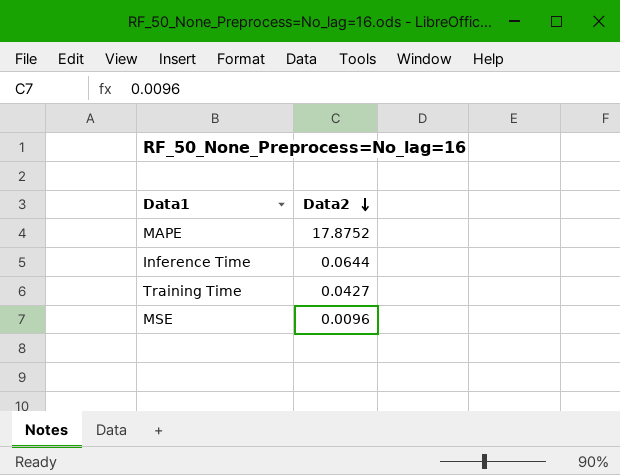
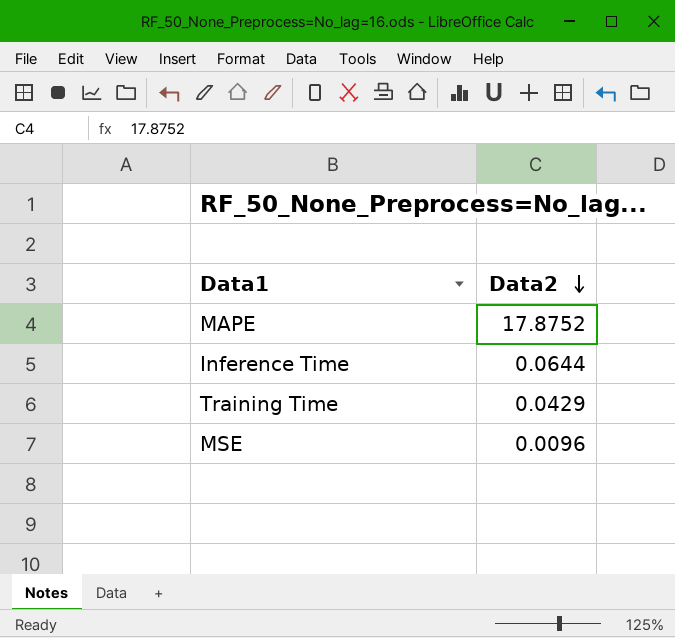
Training Time | Data2: 0.0427 -> 0.0429

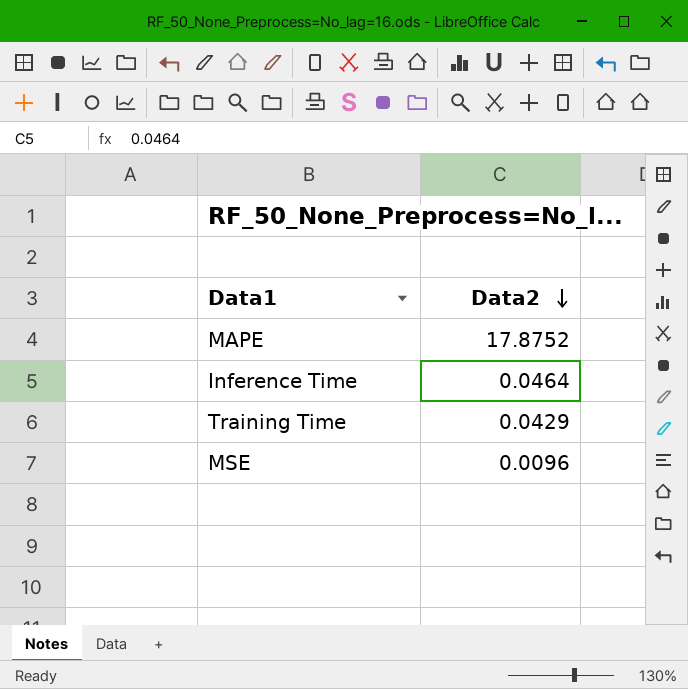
Inference Time | Data2: 0.0644 -> 0.0464

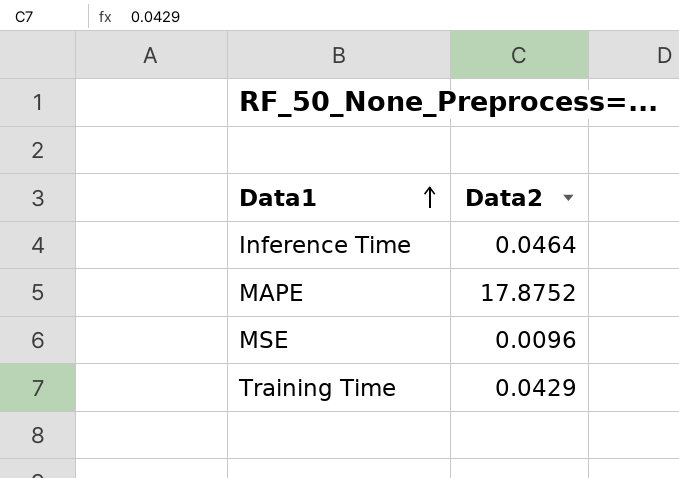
row order: Data2 descending -> Data1 ascending

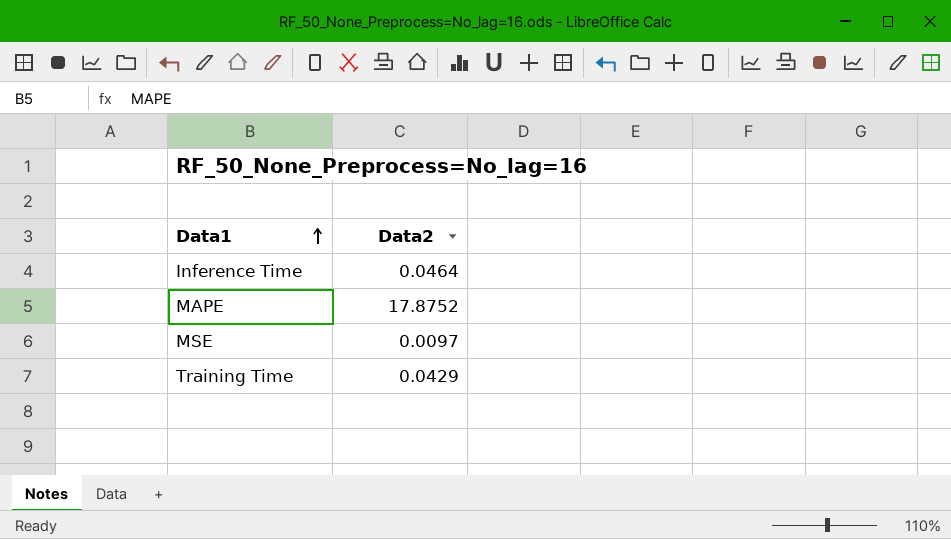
MSE | Data2: 0.0096 -> 0.0097

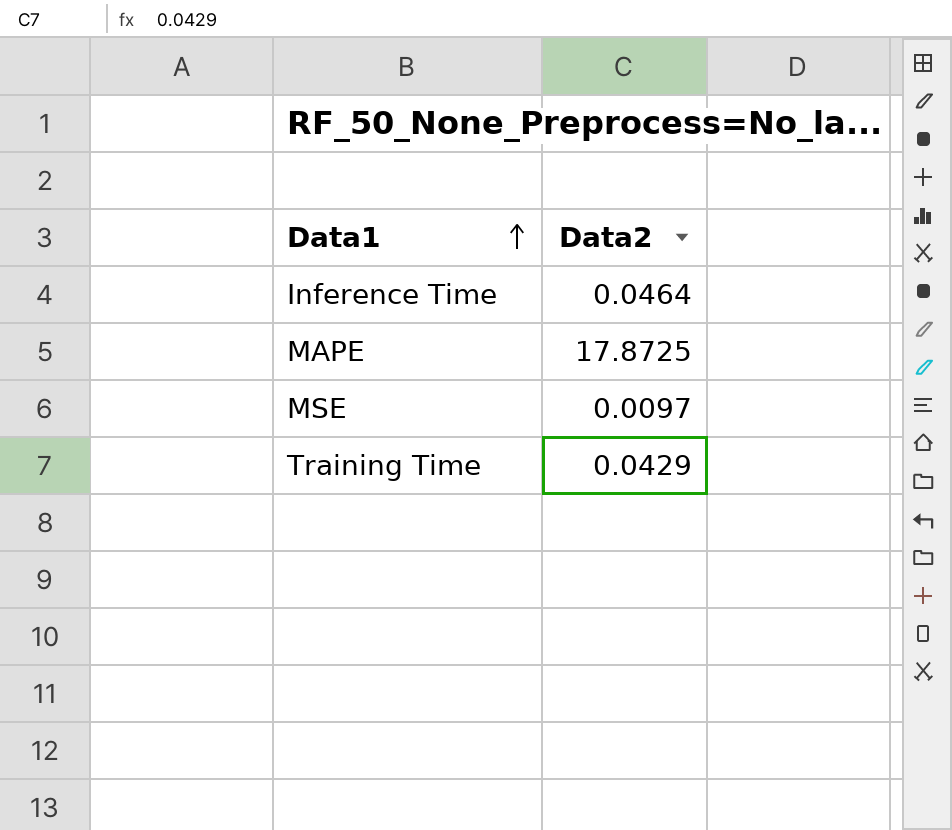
MAPE | Data2: 17.8752 -> 17.8725

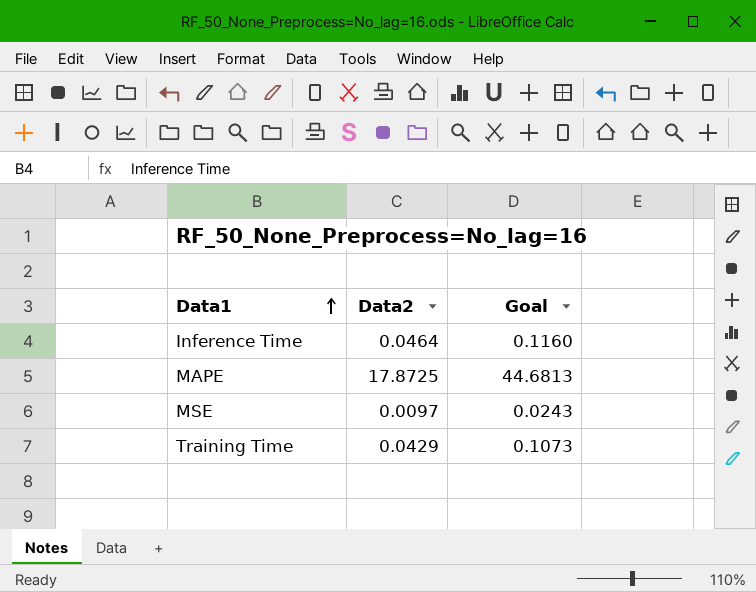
column Goal | formula: none -> [Data2] * 2.5

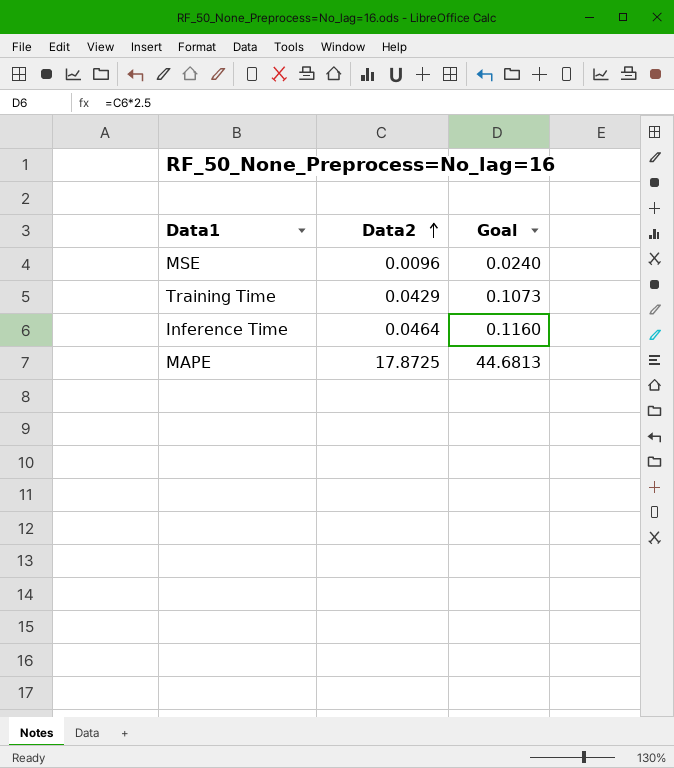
row order: Data1 ascending -> Data2 ascending
MSE | Data2: 0.0097 -> 0.0096
MSE | Goal: 0.0243 -> 0.0240

